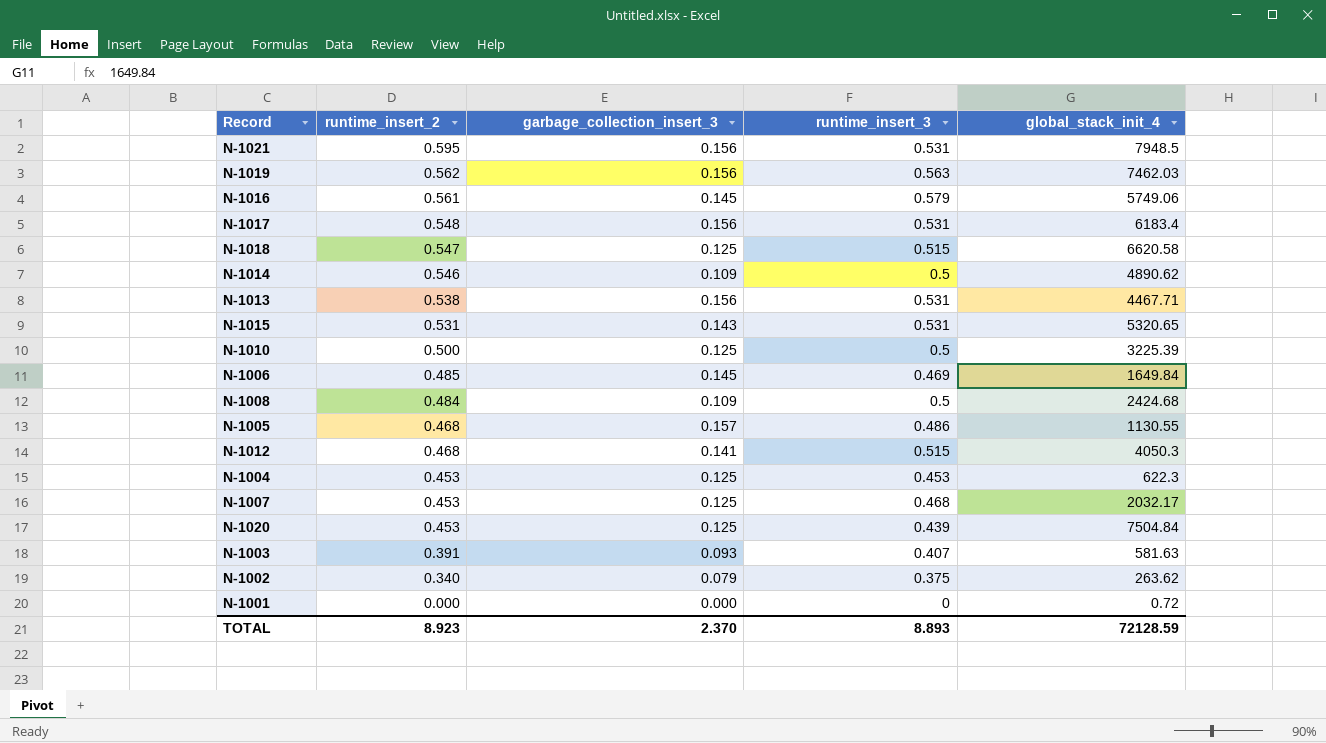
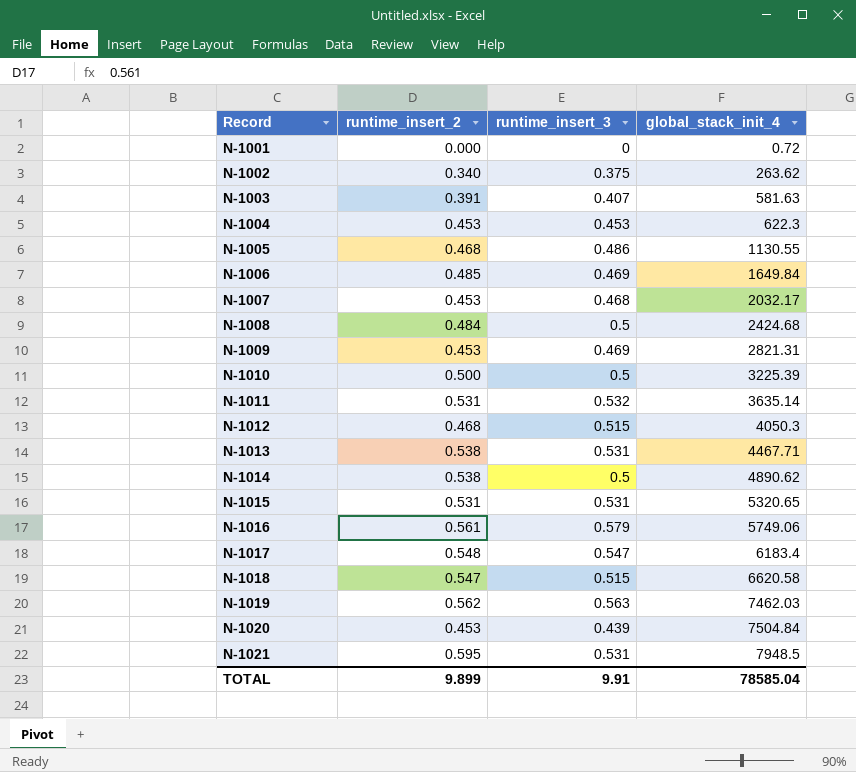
row order: runtime_insert_2 descending -> Record ascending
column garbage_collection_insert_3 | position: 3 -> none
row N-1009: none -> 0.453 | 0.469 | 2821.31
row N-1011: none -> 0.531 | 0.532 | 3635.14
N-1014 | runtime_insert_2: 0.546 -> 0.538
N-1017 | runtime_insert_3: 0.531 -> 0.547
TOTAL | runtime_insert_2: 8.923 -> 9.899
TOTAL | runtime_insert_3: 8.893 -> 9.91
TOTAL | global_stack_init_4: 72128.59 -> 78585.04

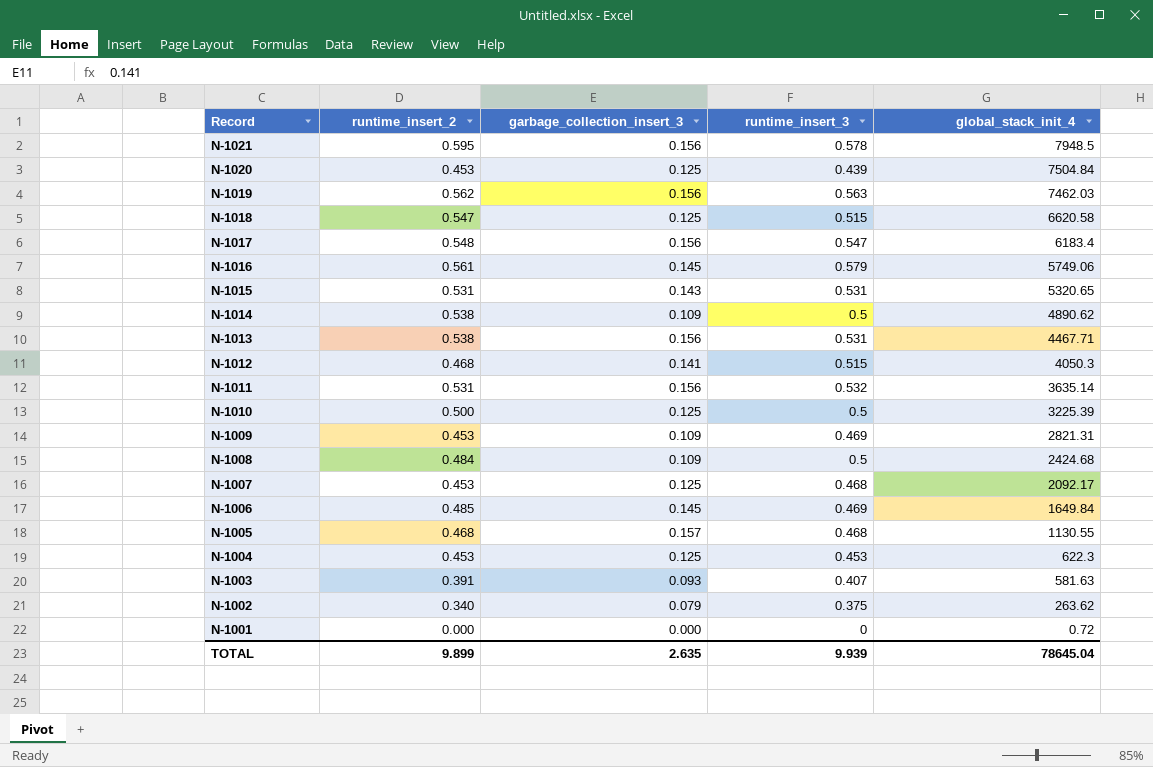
row order: Record ascending -> Record descending
column garbage_collection_insert_3 | position: none -> 3
N-1021 | runtime_insert_3: 0.531 -> 0.578
N-1007 | global_stack_init_4: 2032.17 -> 2092.17
N-1005 | runtime_insert_3: 0.486 -> 0.468
TOTAL | runtime_insert_3: 9.91 -> 9.939
TOTAL | global_stack_init_4: 78585.04 -> 78645.04

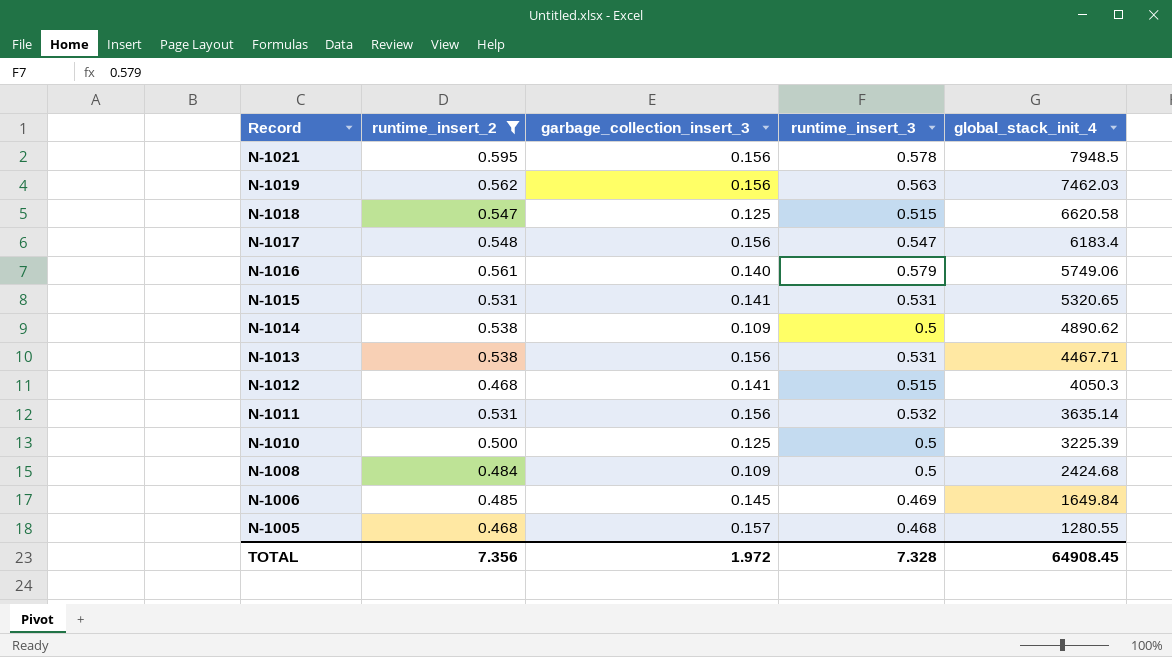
filter: none -> runtime_insert_2 >= 0.468
N-1016 | garbage_collection_insert_3: 0.145 -> 0.140
N-1015 | garbage_collection_insert_3: 0.143 -> 0.141
N-1005 | global_stack_init_4: 1130.55 -> 1280.55
TOTAL | runtime_insert_2: 9.899 -> 7.356
TOTAL | garbage_collection_insert_3: 2.635 -> 1.972
TOTAL | runtime_insert_3: 9.939 -> 7.328
TOTAL | global_stack_init_4: 78645.04 -> 64908.45

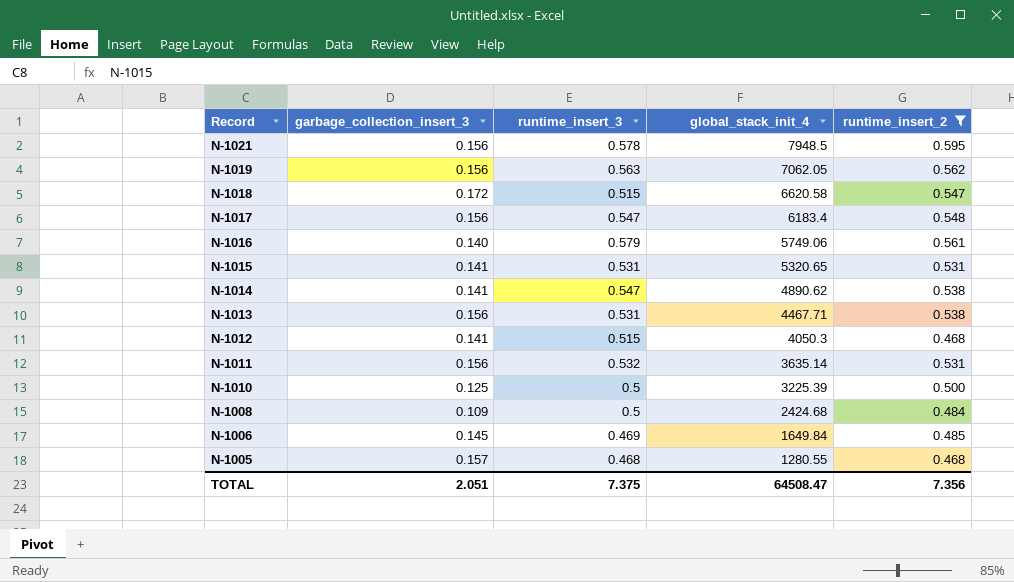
column runtime_insert_2 | position: 2 -> 5
N-1019 | global_stack_init_4: 7462.03 -> 7062.05
N-1018 | garbage_collection_insert_3: 0.125 -> 0.172
N-1014 | garbage_collection_insert_3: 0.109 -> 0.141
N-1014 | runtime_insert_3: 0.5 -> 0.547
TOTAL | garbage_collection_insert_3: 1.972 -> 2.051
TOTAL | runtime_insert_3: 7.328 -> 7.375
TOTAL | global_stack_init_4: 64908.45 -> 64508.47

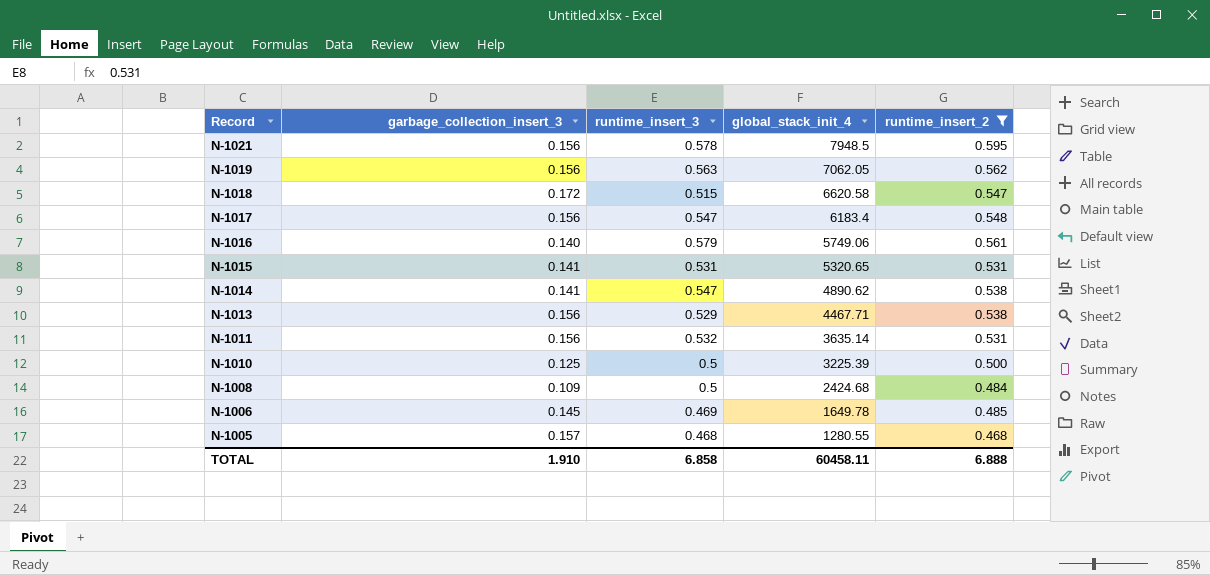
row N-1012: 0.141 | 0.515 | 4050.3 | 0.468 -> none
N-1013 | runtime_insert_3: 0.531 -> 0.529
N-1006 | global_stack_init_4: 1649.84 -> 1649.78
TOTAL | garbage_collection_insert_3: 2.051 -> 1.910
TOTAL | runtime_insert_3: 7.375 -> 6.858
TOTAL | global_stack_init_4: 64508.47 -> 60458.11
TOTAL | runtime_insert_2: 7.356 -> 6.888

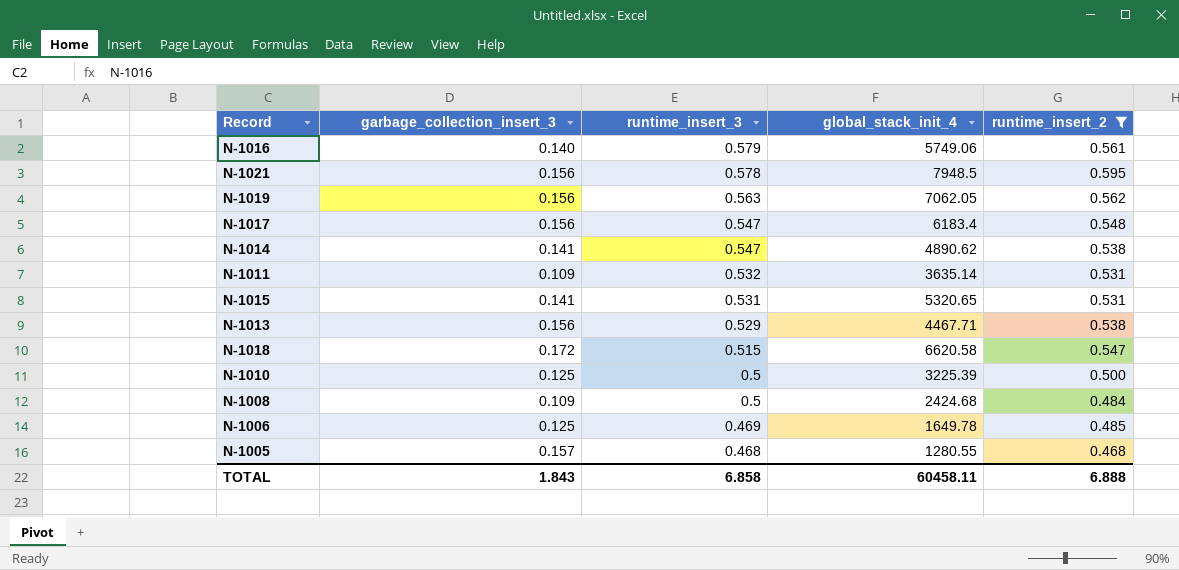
row order: Record descending -> runtime_insert_3 descending
N-1011 | garbage_collection_insert_3: 0.156 -> 0.109
N-1006 | garbage_collection_insert_3: 0.145 -> 0.125
TOTAL | garbage_collection_insert_3: 1.910 -> 1.843

